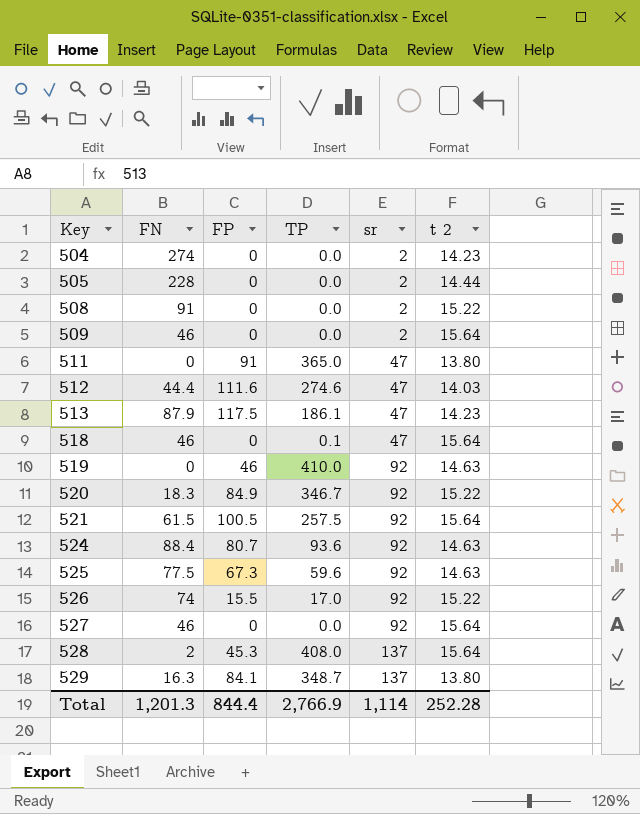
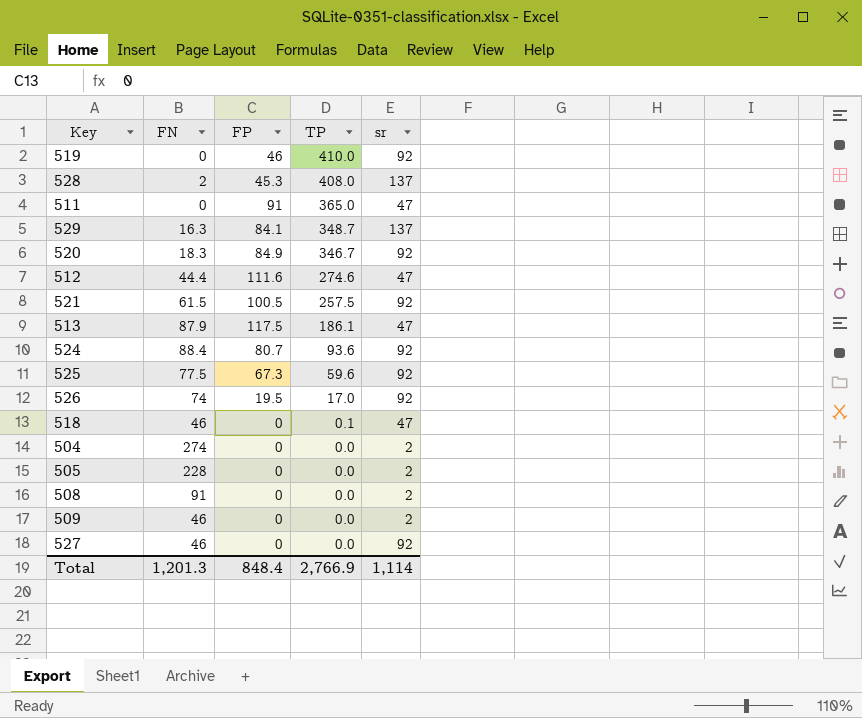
row order: Key ascending -> TP descending
column t 2 | position: 6 -> none
526 | FP: 15.5 -> 19.5
Total | FP: 844.4 -> 848.4

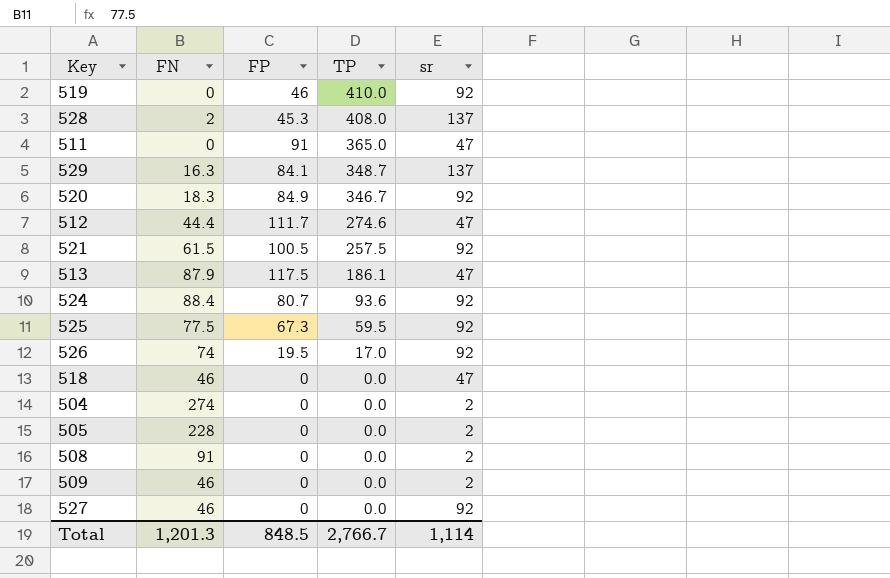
512 | FP: 111.6 -> 111.7
525 | TP: 59.6 -> 59.5
518 | TP: 0.1 -> 0.0
Total | FP: 848.4 -> 848.5
Total | TP: 2,766.9 -> 2,766.7

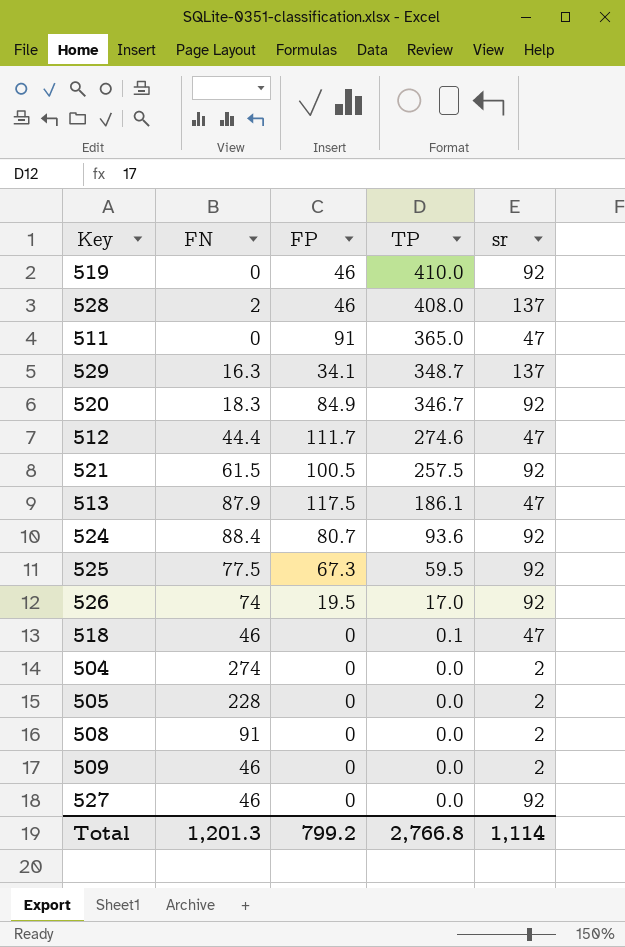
528 | FP: 45.3 -> 46
529 | FP: 84.1 -> 34.1
518 | TP: 0.0 -> 0.1
Total | FP: 848.5 -> 799.2
Total | TP: 2,766.7 -> 2,766.8

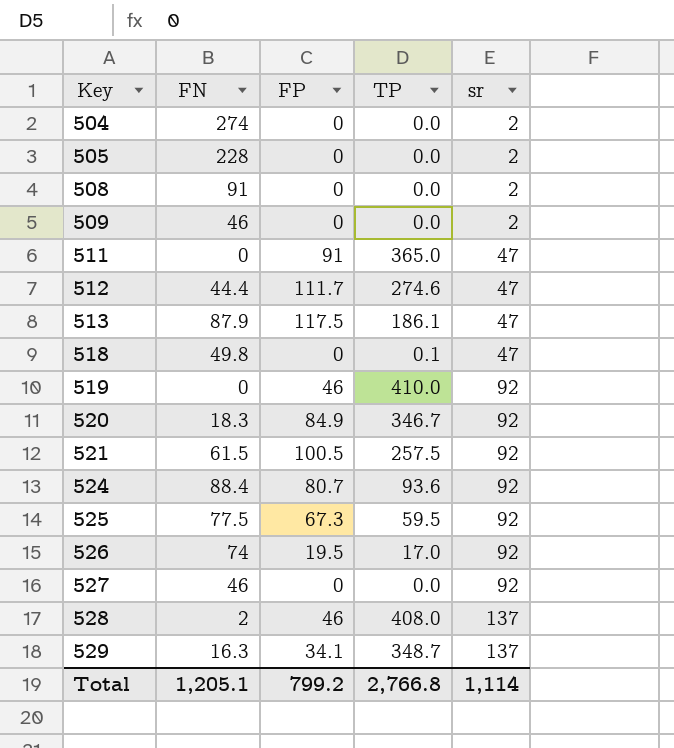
row order: TP descending -> Key ascending
518 | FN: 46 -> 49.8
Total | FN: 1,201.3 -> 1,205.1

